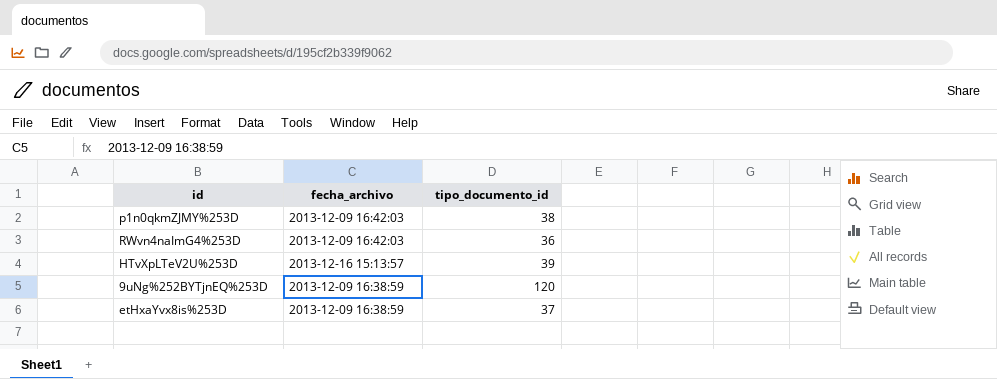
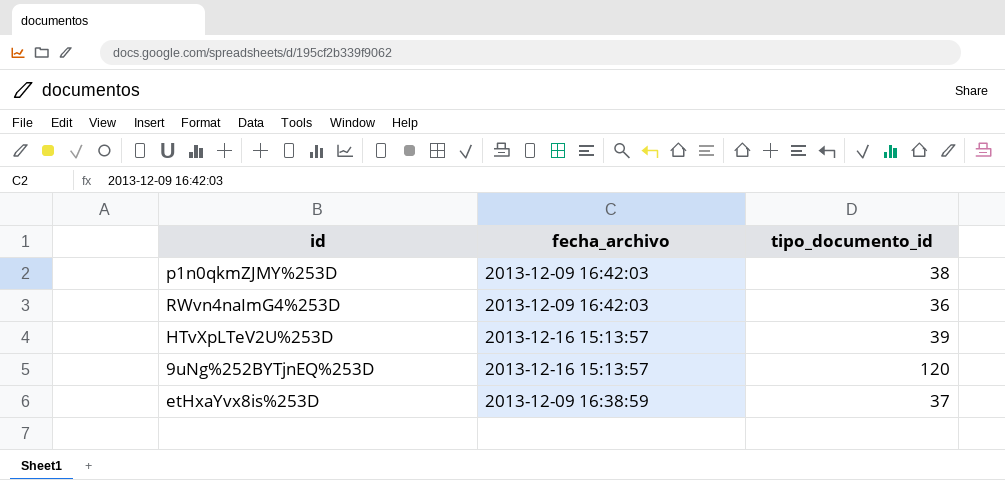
9uNg%252BYTjnEQ%253D | fecha_archivo: 2013-12-09 16:38:59 -> 2013-12-16 15:13:57

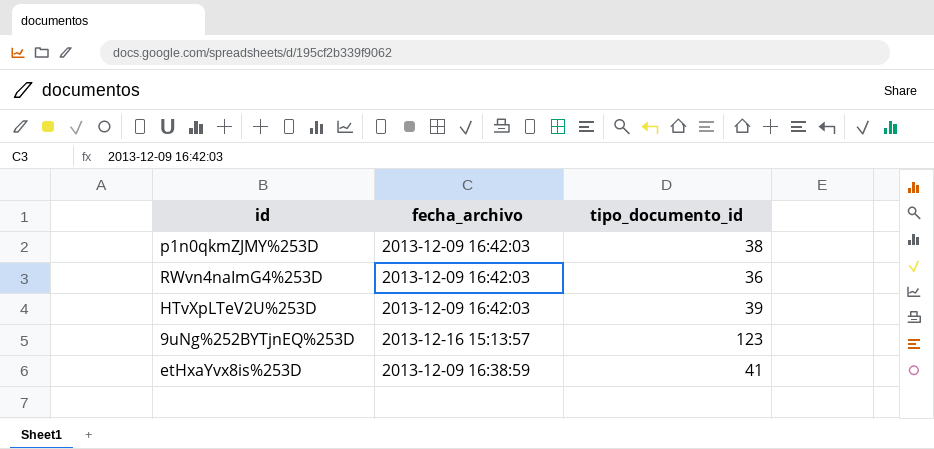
HTvXpLTeV2U%253D | fecha_archivo: 2013-12-16 15:13:57 -> 2013-12-09 16:42:03
9uNg%252BYTjnEQ%253D | tipo_documento_id: 120 -> 123
etHxaYvx8is%253D | tipo_documento_id: 37 -> 41

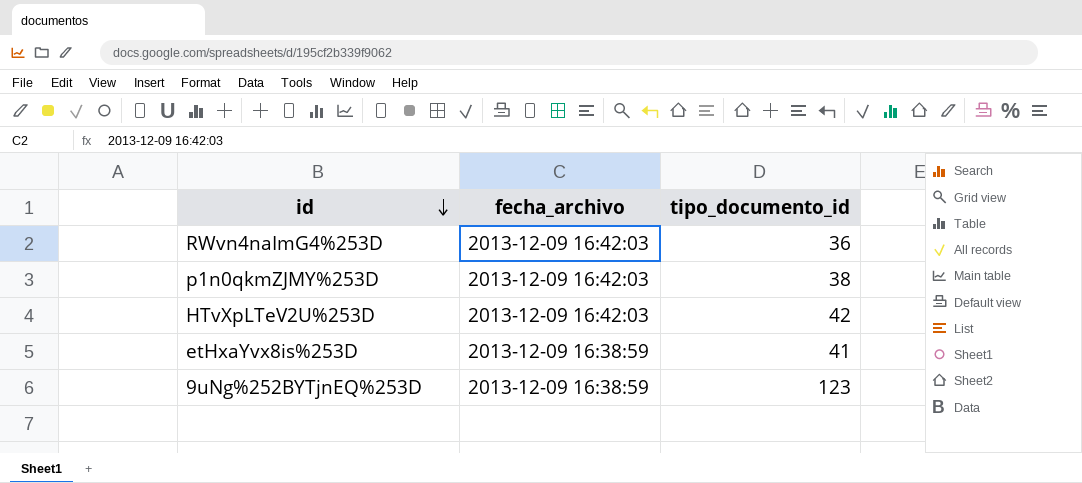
row order: none -> id descending
HTvXpLTeV2U%253D | tipo_documento_id: 39 -> 42
9uNg%252BYTjnEQ%253D | fecha_archivo: 2013-12-16 15:13:57 -> 2013-12-09 16:38:59

